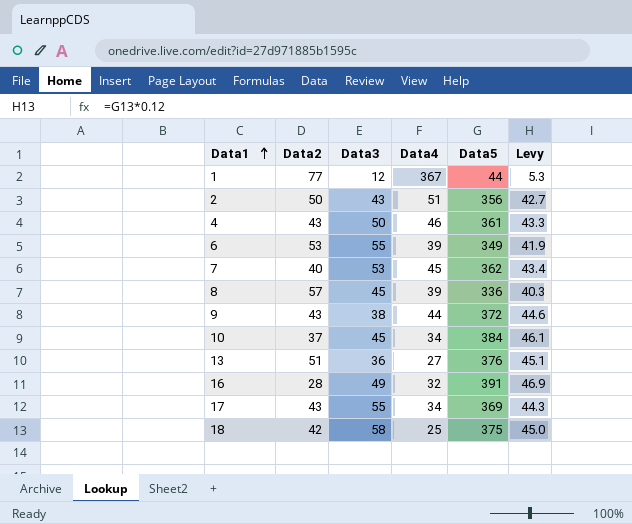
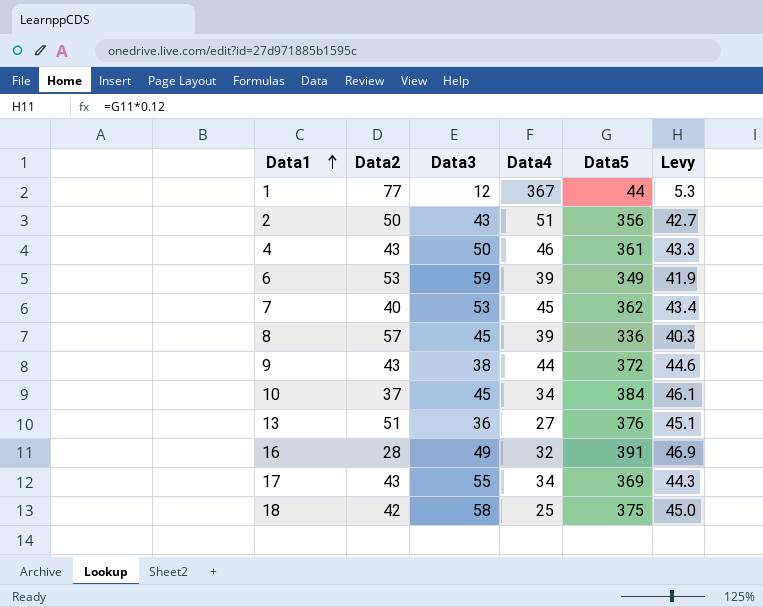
6 | Data3: 55 -> 59

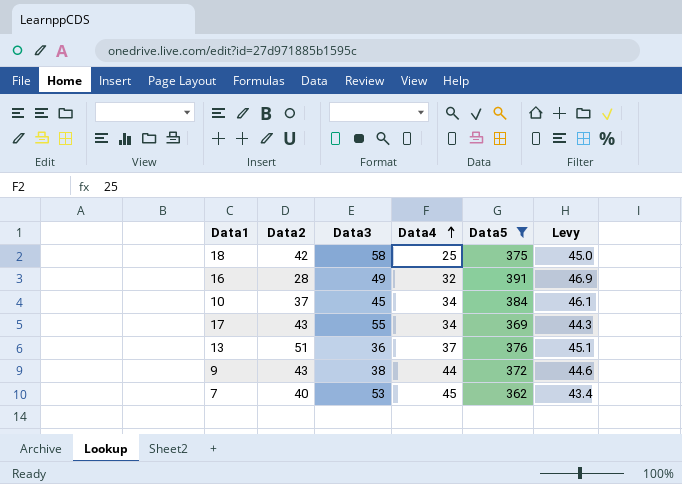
filter: none -> Data5 >= 362
row order: Data1 ascending -> Data4 ascending
13 | Data4: 27 -> 37

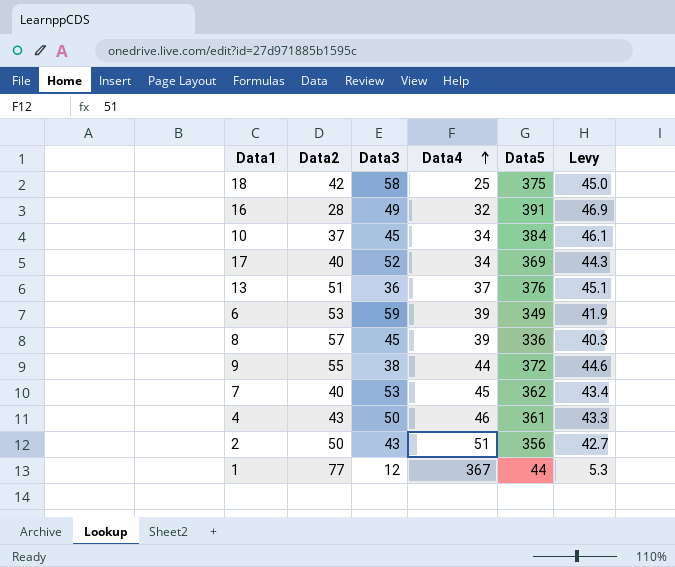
filter: Data5 >= 362 -> none
17 | Data2: 43 -> 40
17 | Data3: 55 -> 52
9 | Data2: 43 -> 55

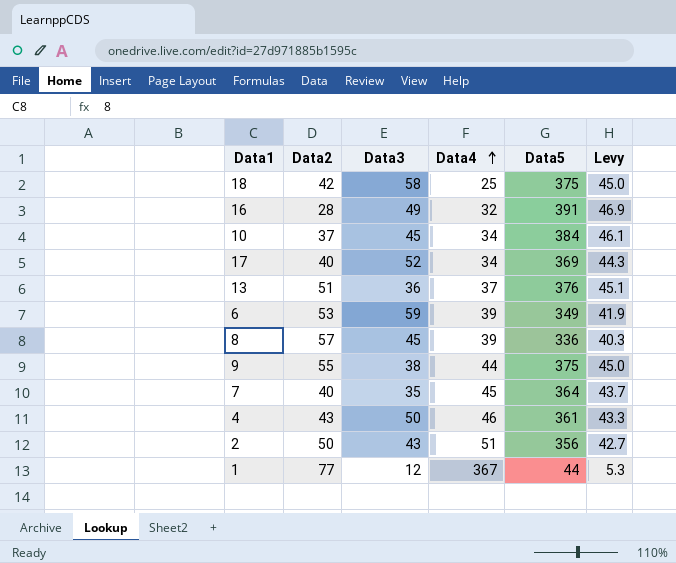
9 | Data5: 372 -> 375
9 | Levy: 44.6 -> 45.0
7 | Data3: 53 -> 35
7 | Data5: 362 -> 364
7 | Levy: 43.4 -> 43.7

